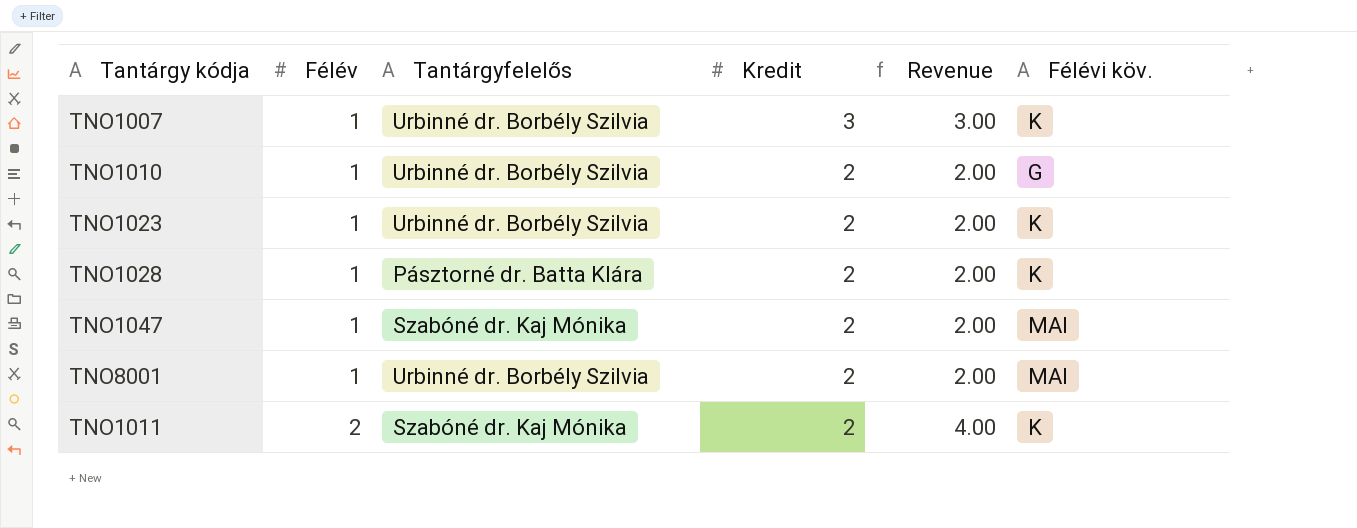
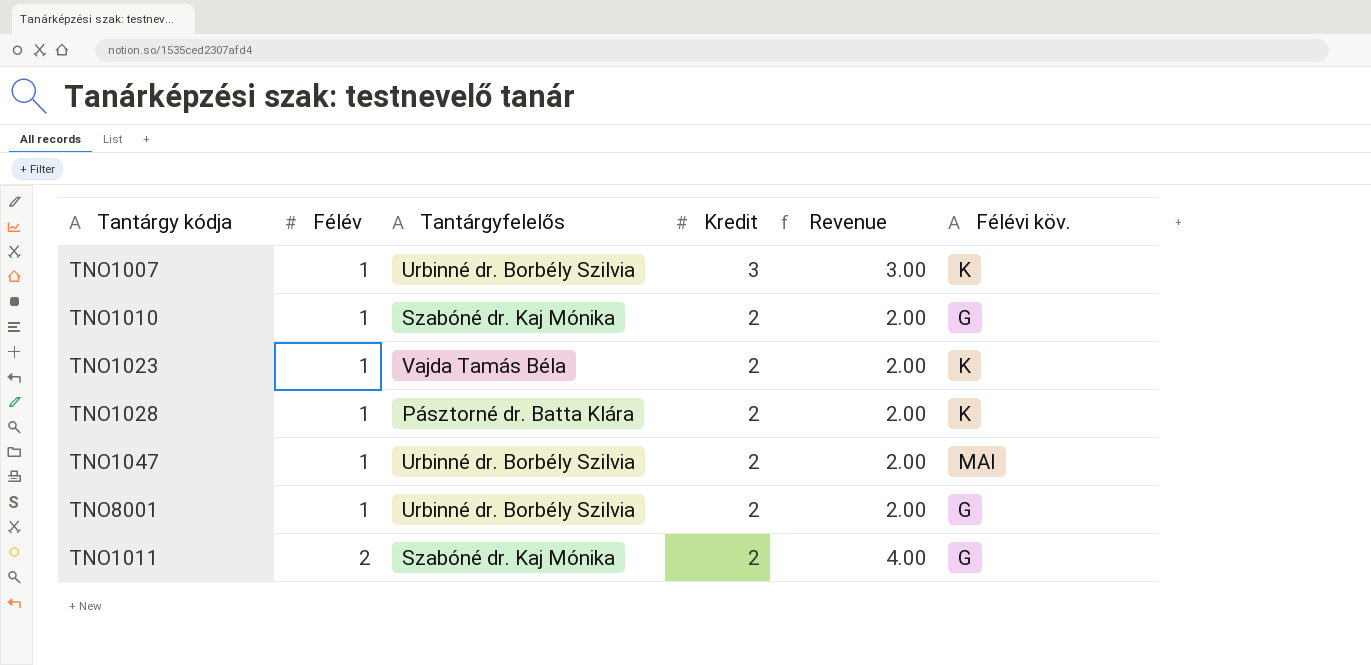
TNO1010 | Tantárgyfelelős: Urbinné dr. Borbély Szilvia -> Szabóné dr. Kaj Mónika
TNO1023 | Tantárgyfelelős: Urbinné dr. Borbély Szilvia -> Vajda Tamás Béla
TNO1047 | Tantárgyfelelős: Szabóné dr. Kaj Mónika -> Urbinné dr. Borbély Szilvia
TNO8001 | Félévi köv.: MAI -> G
TNO1011 | Félévi köv.: K -> G

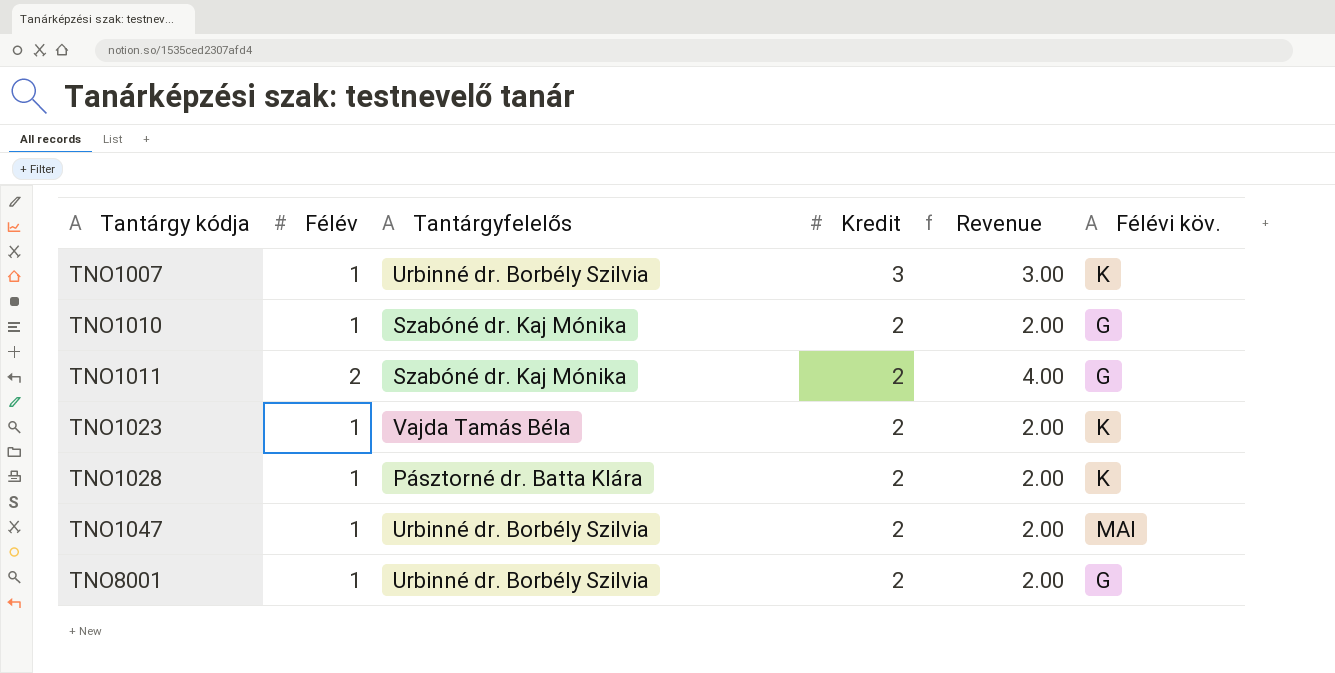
row order: Félév ascending -> Tantárgy kódja ascending

